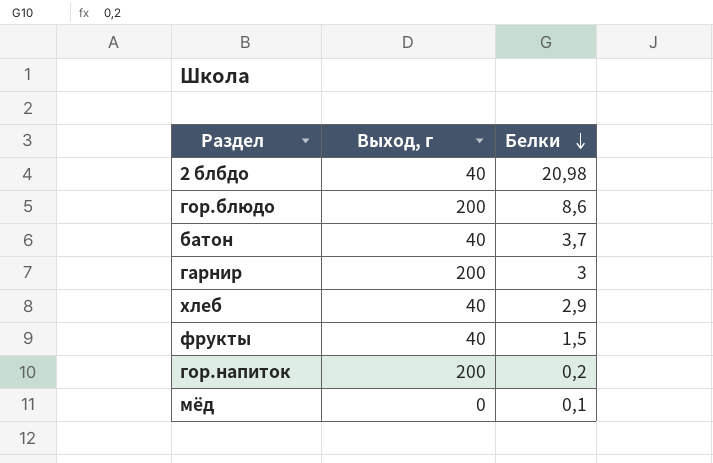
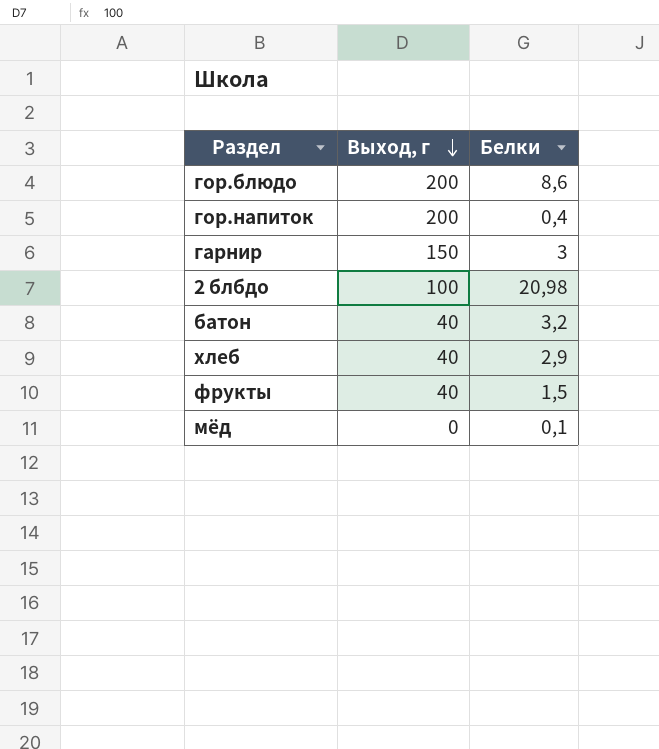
row order: Белки descending -> Выход, г descending
гор.напиток | Белки: 0,2 -> 0,4
гарнир | Выход, г: 200 -> 150
2 блбдо | Выход, г: 40 -> 100
батон | Белки: 3,7 -> 3,2

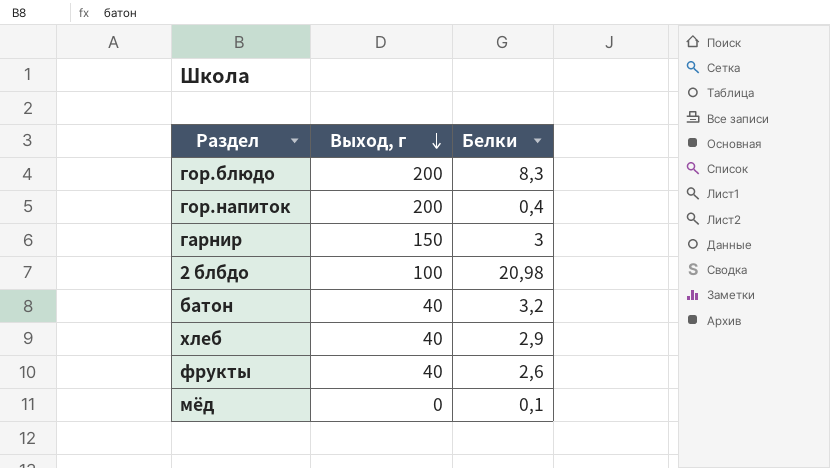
гор.блюдо | Белки: 8,6 -> 8,3
фрукты | Белки: 1,5 -> 2,6

